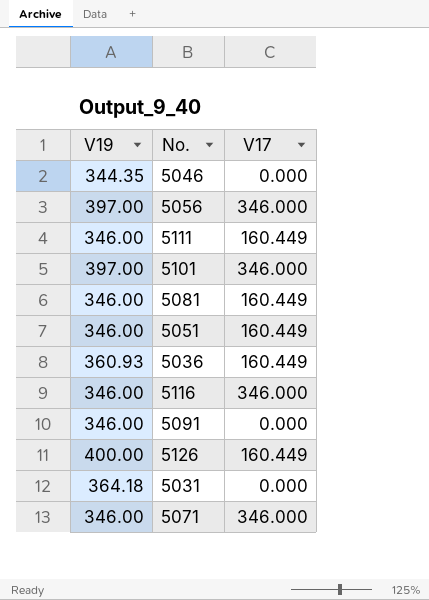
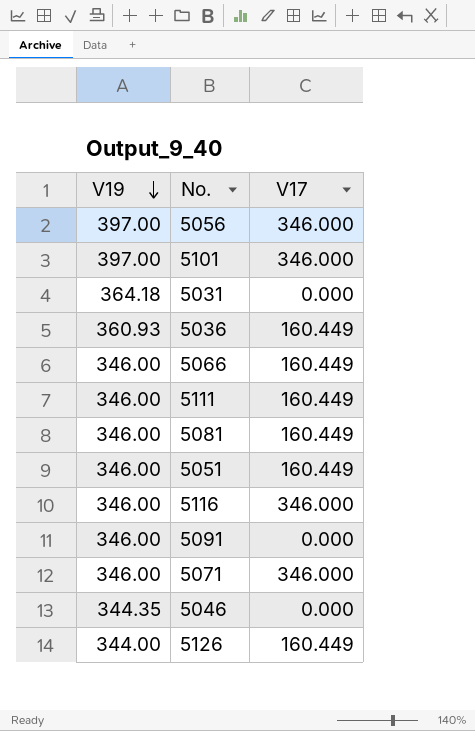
row order: none -> V19 descending
row 5066: none -> 346.00 | 160.449
5126 | V19: 400.00 -> 344.00

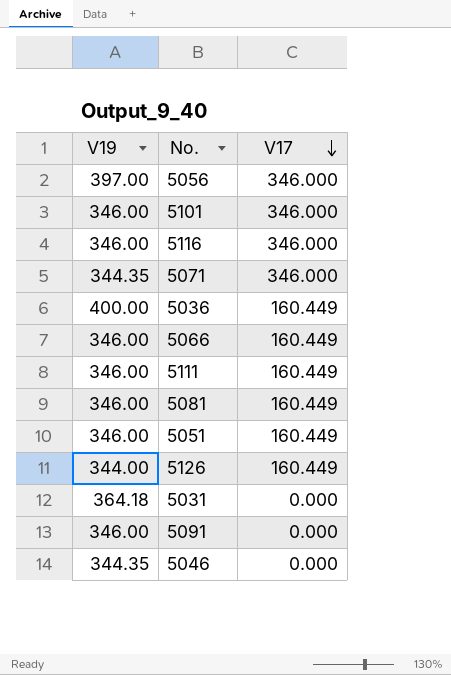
row order: V19 descending -> V17 descending
5101 | V19: 397.00 -> 346.00
5071 | V19: 346.00 -> 344.35
5036 | V19: 360.93 -> 400.00

